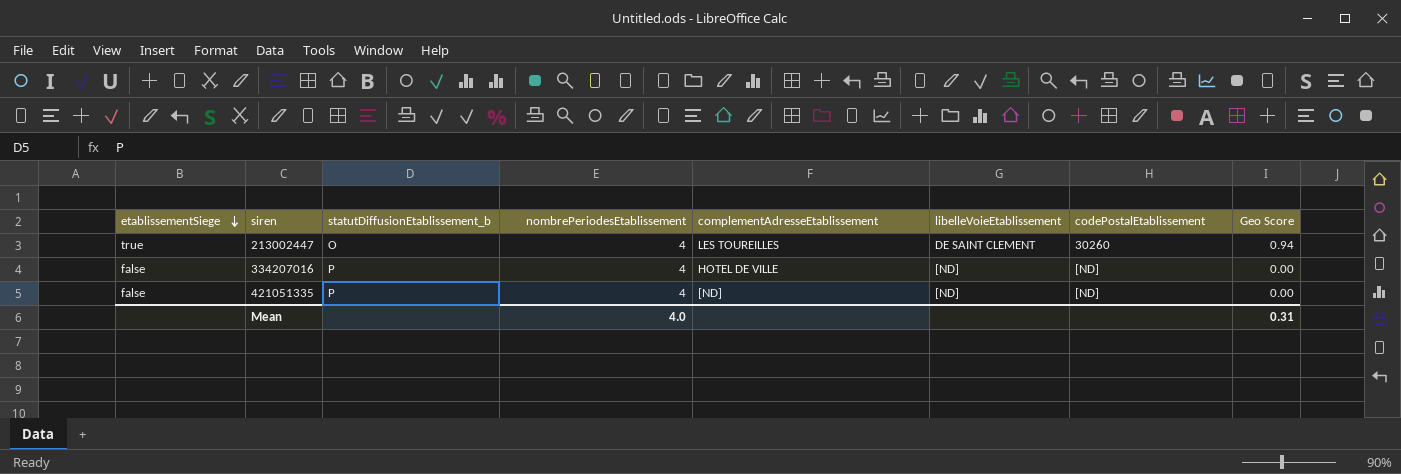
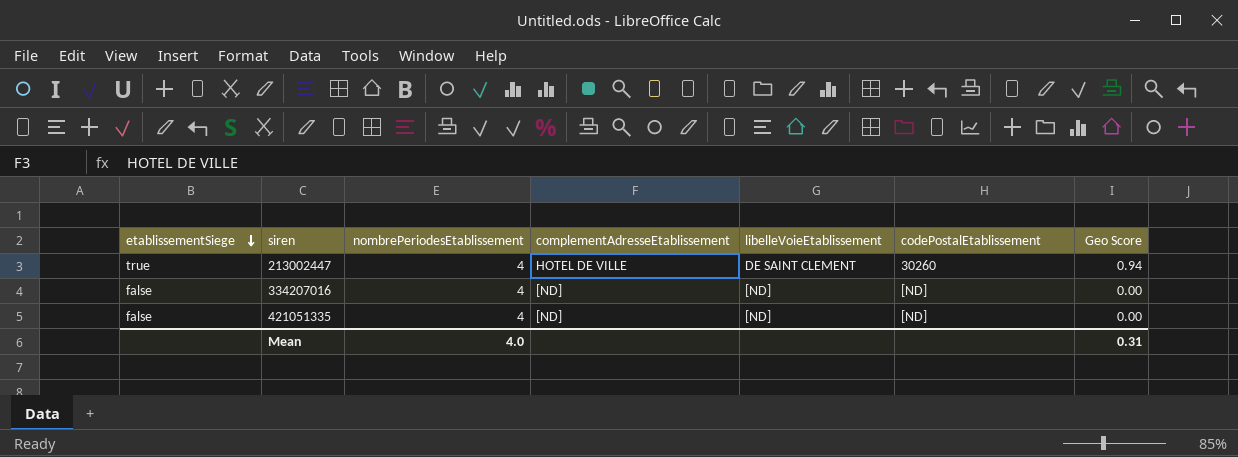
column statutDiffusionEtablissement_b | position: 3 -> none
213002447 | complementAdresseEtablissement: LES TOUREILLES -> HOTEL DE VILLE
334207016 | complementAdresseEtablissement: HOTEL DE VILLE -> [ND]

